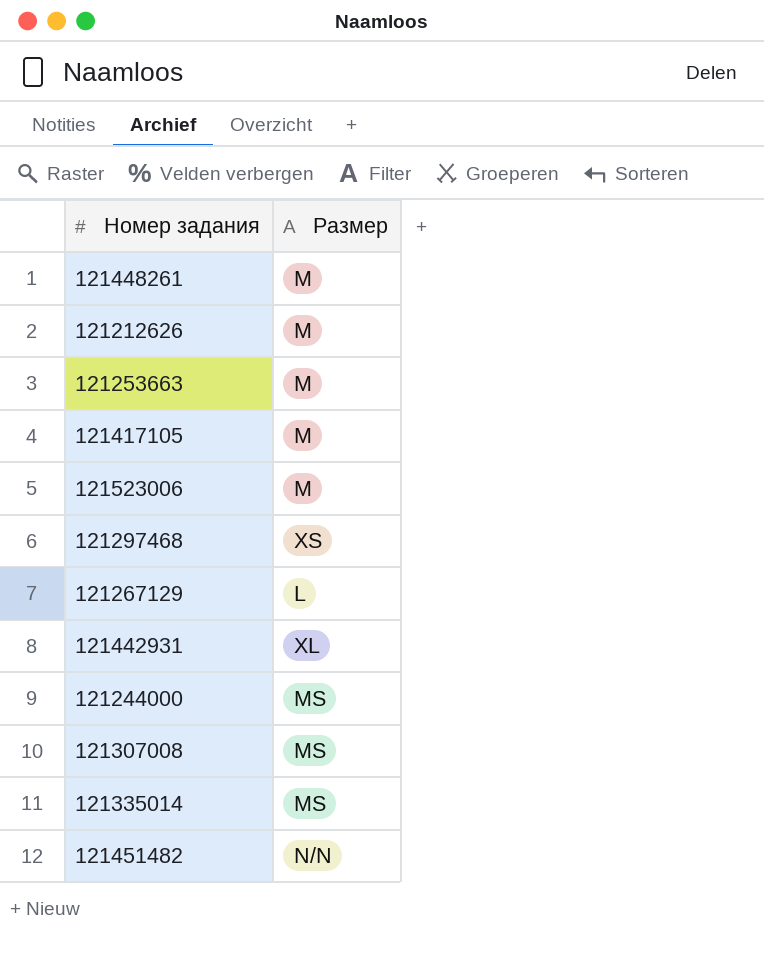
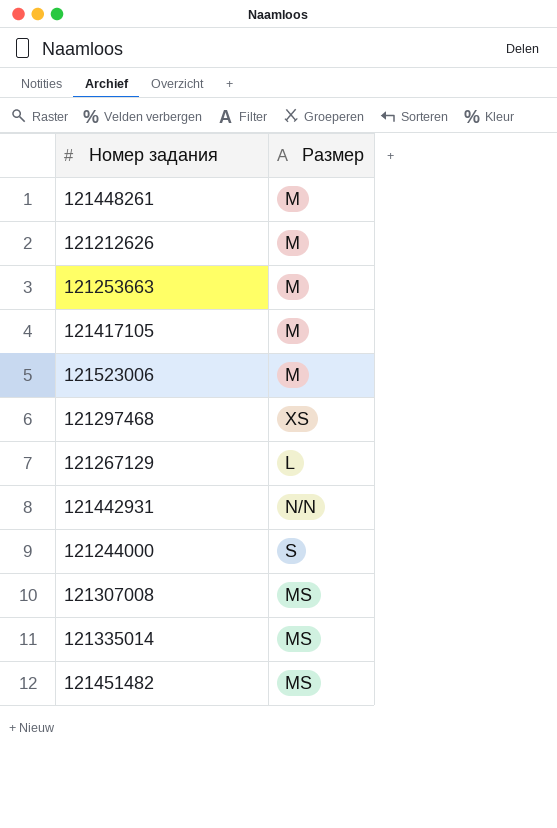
121442931 | Размер: XL -> N/N
121244000 | Размер: MS -> S
121451482 | Размер: N/N -> MS

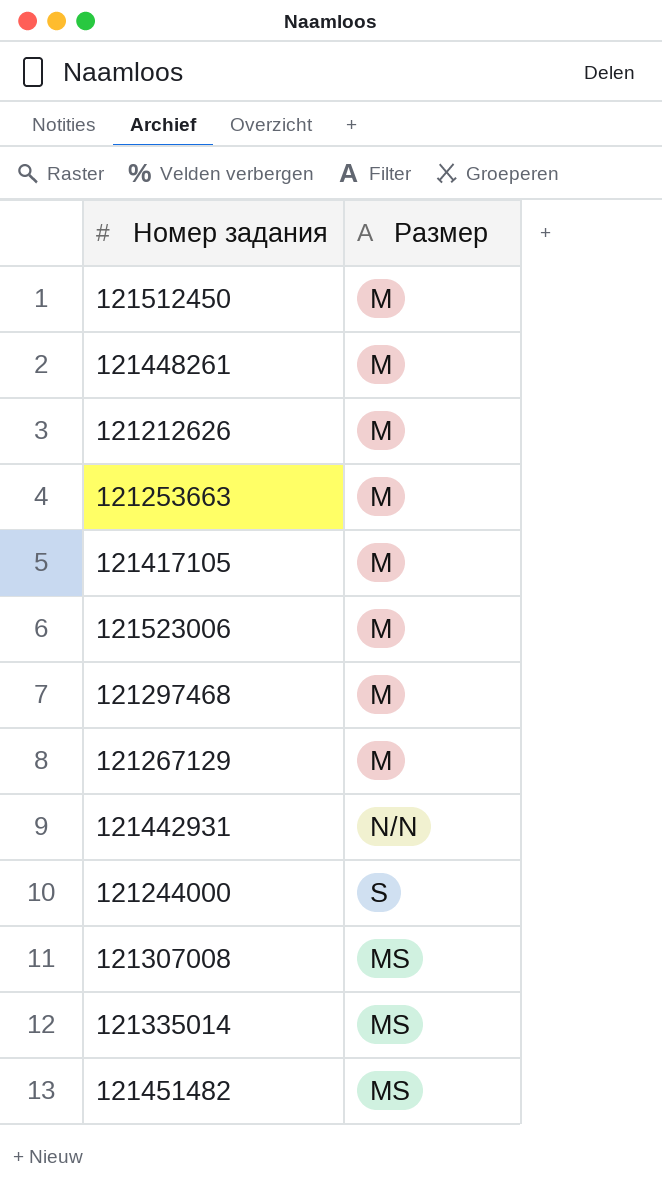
row 121512450: none -> M
121297468 | Размер: XS -> M
121267129 | Размер: L -> M

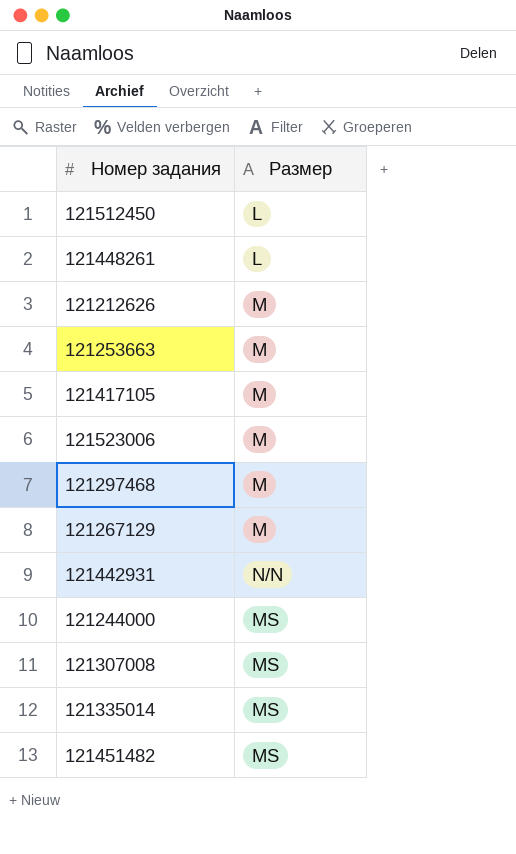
121512450 | Размер: M -> L
121448261 | Размер: M -> L
121244000 | Размер: S -> MS

